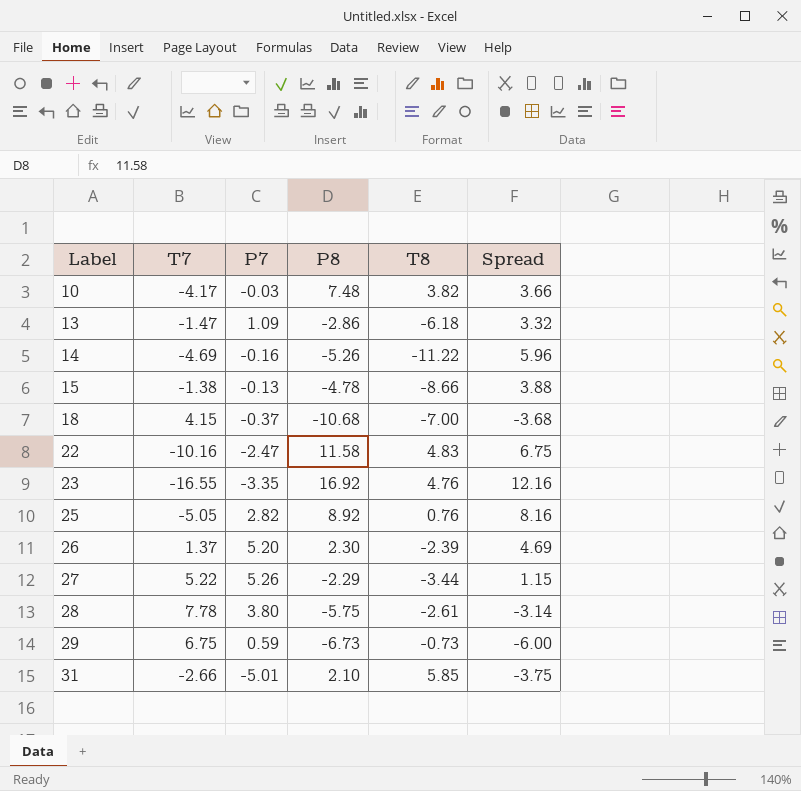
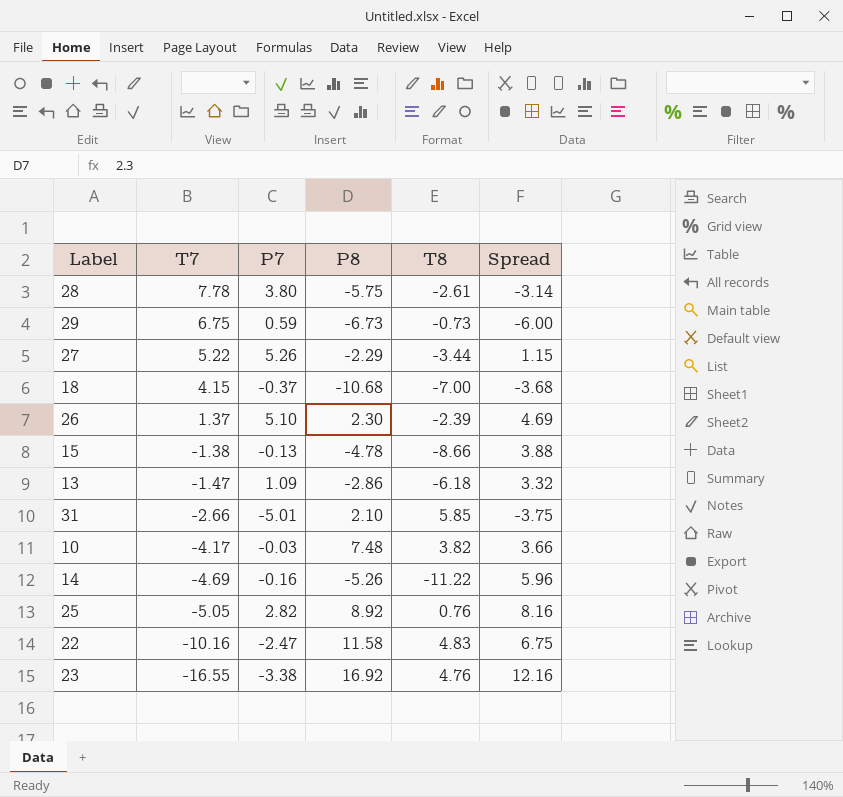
row order: Label ascending -> T7 descending
26 | P7: 5.20 -> 5.10
23 | P7: -3.35 -> -3.38

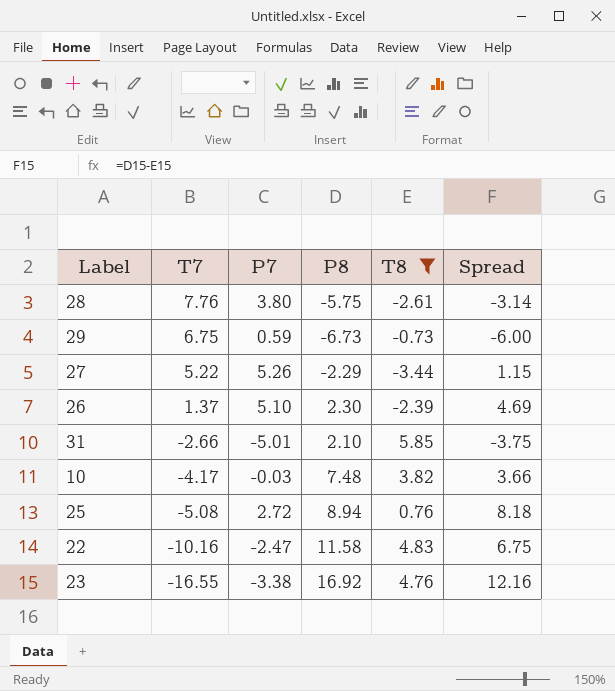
filter: none -> T8 >= -3.44
28 | T7: 7.78 -> 7.76
25 | T7: -5.05 -> -5.08
25 | P7: 2.82 -> 2.72
25 | P8: 8.92 -> 8.94
25 | Spread: 8.16 -> 8.18

